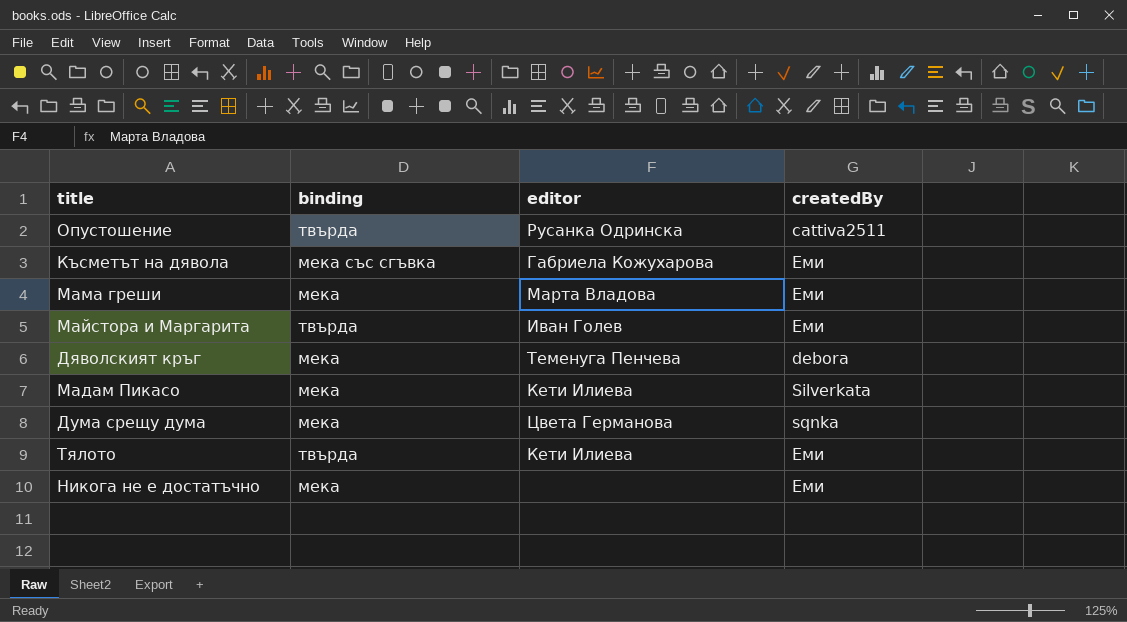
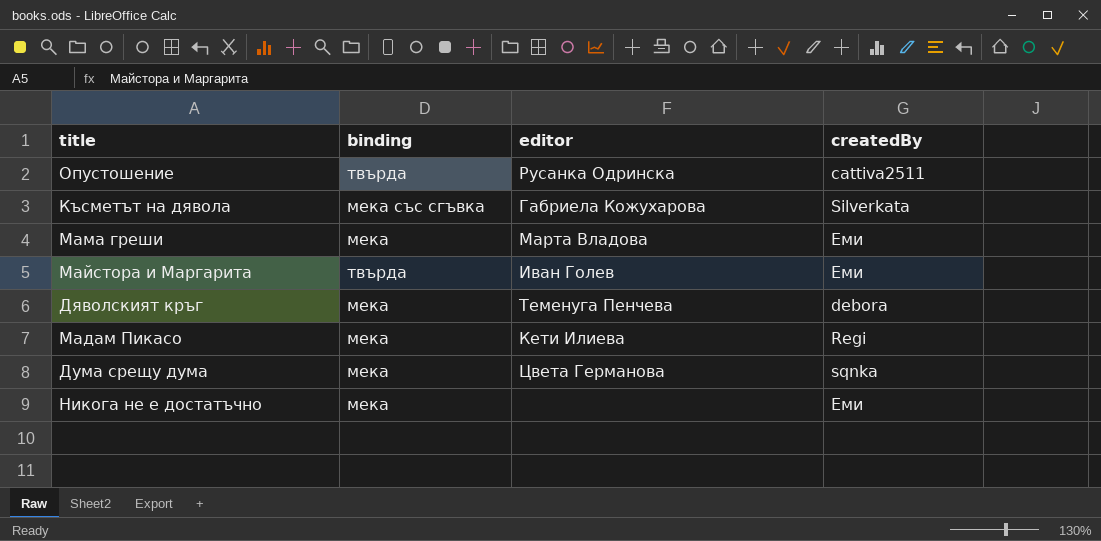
row Тялото: твърда | Кети Илиева | Еми -> none
Късметът на дявола | createdBy: Еми -> Silverkata
Мадам Пикасо | createdBy: Silverkata -> Regi

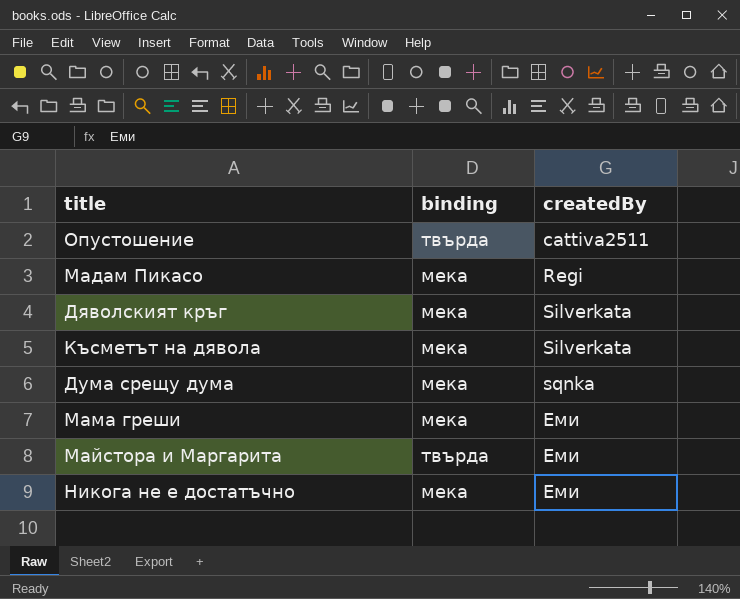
row order: none -> createdBy ascending
column editor | position: 3 -> none
Дяволският кръг | createdBy: debora -> Silverkata
Късметът на дявола | binding: мека със сгъвка -> мека

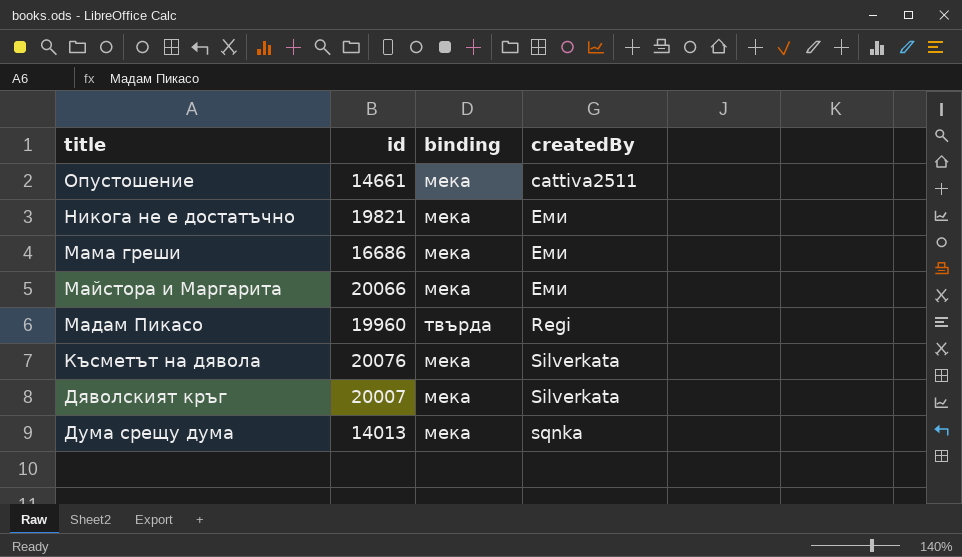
row order: createdBy ascending -> title descending
column id | position: none -> 2
Опустошение | binding: твърда -> мека
Майстора и Маргарита | binding: твърда -> мека
Мадам Пикасо | binding: мека -> твърда

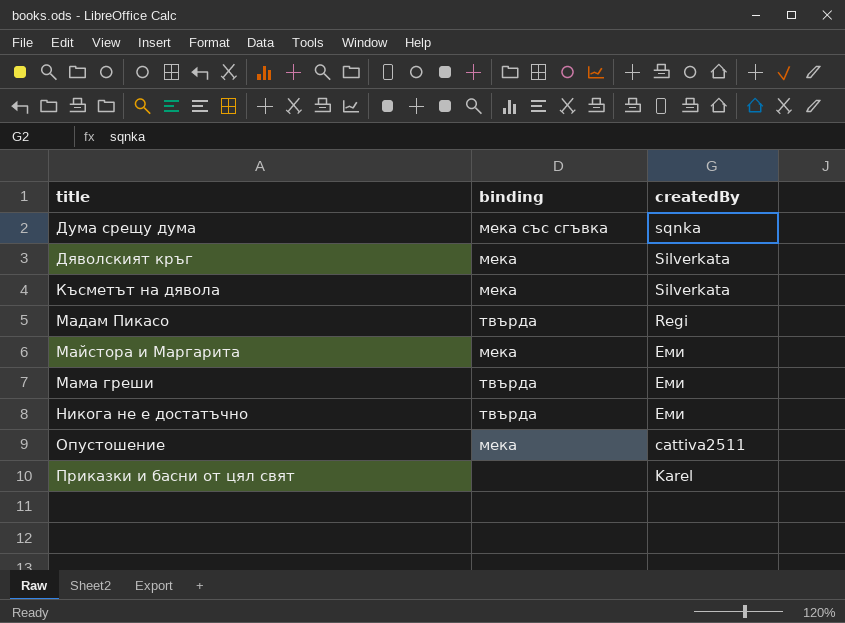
row order: title descending -> title ascending
column id | position: 2 -> none
Дума срещу дума | binding: мека -> мека със сгъвка
Мама греши | binding: мека -> твърда
Никога не е достатъчно | binding: мека -> твърда
row Приказки и басни от цял свят: none -> none | Karel

